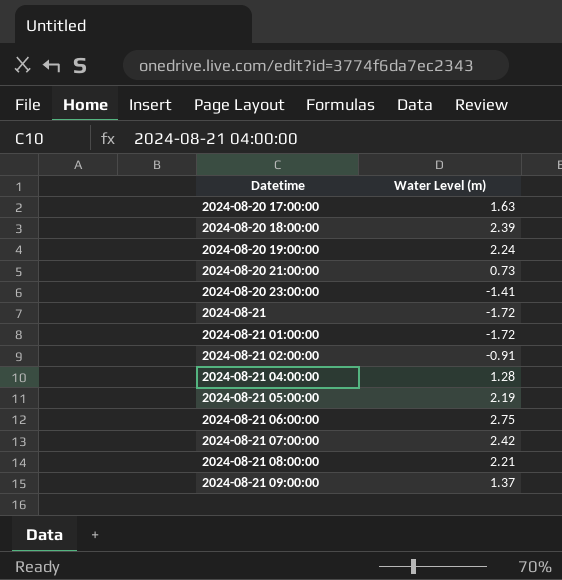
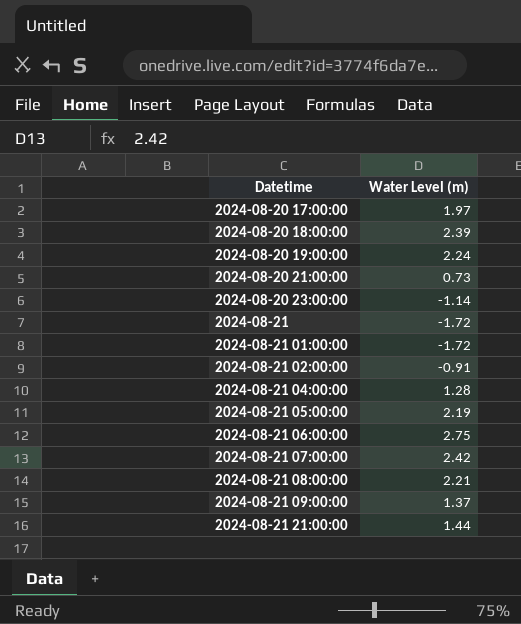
2024-08-20 17:00:00 | Water Level (m): 1.63 -> 1.97
2024-08-20 23:00:00 | Water Level (m): -1.41 -> -1.14
row 2024-08-21 21:00:00: none -> 1.44

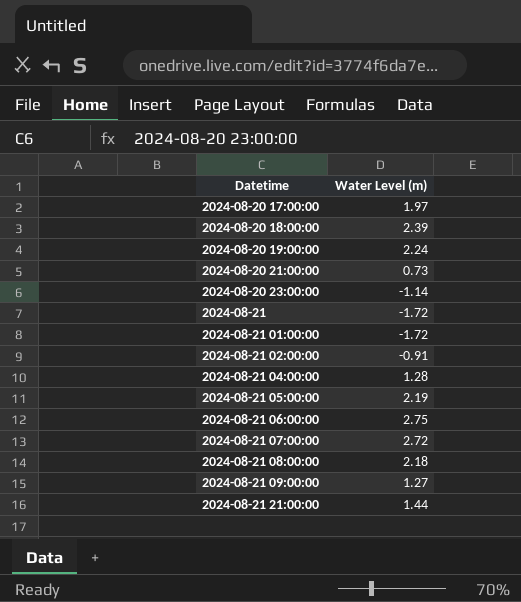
2024-08-21 07:00:00 | Water Level (m): 2.42 -> 2.72
2024-08-21 08:00:00 | Water Level (m): 2.21 -> 2.18
2024-08-21 09:00:00 | Water Level (m): 1.37 -> 1.27

